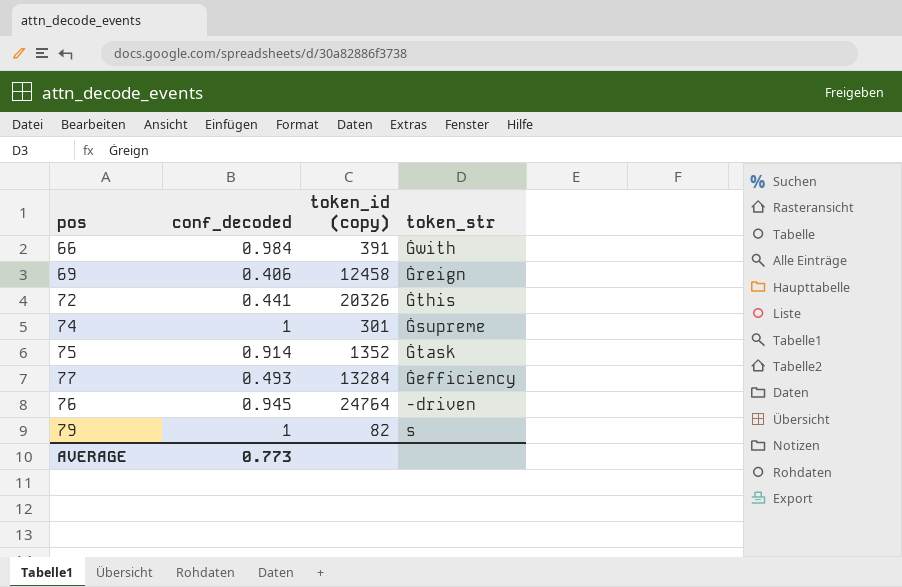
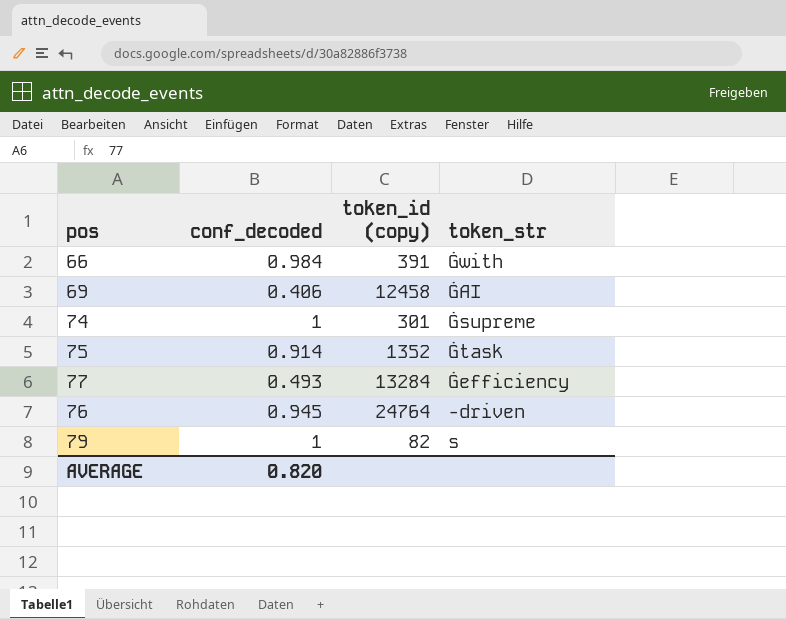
row 72: 0.441 | 20326 | Ġthis -> none
69 | token_str: Ġreign -> ĠAI
AVERAGE | conf_decoded: 0.773 -> 0.820

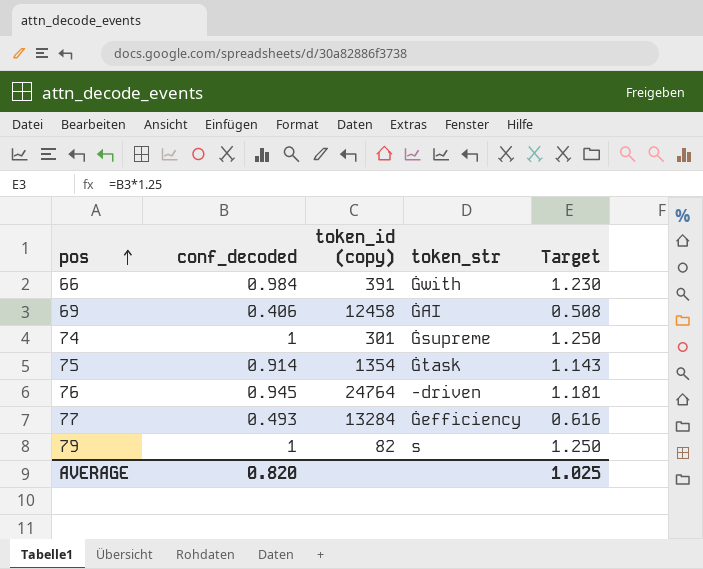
row order: none -> pos ascending
column Target | formula: none -> [conf_decoded] * 1.25
75 | token_id (copy): 1352 -> 1354

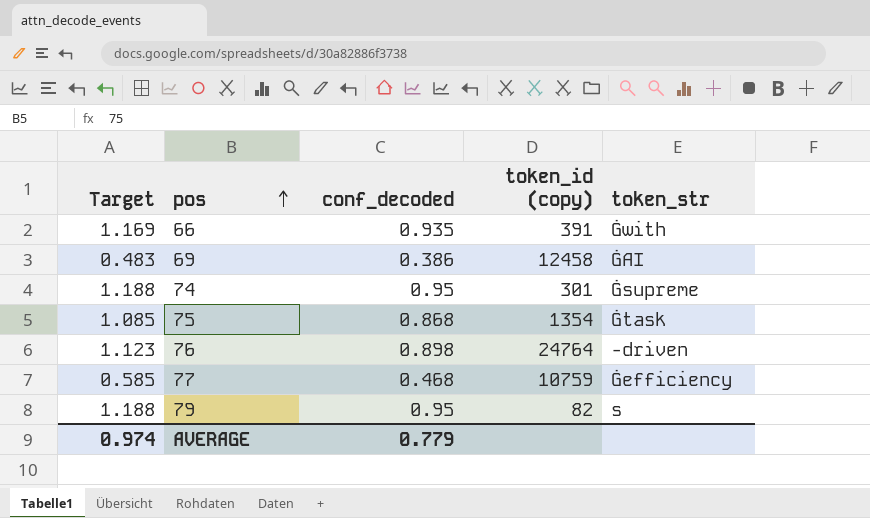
column Target | position: 5 -> 1
66 | Target: 1.230 -> 1.169
66 | conf_decoded: 0.984 -> 0.935
69 | Target: 0.508 -> 0.483
69 | conf_decoded: 0.406 -> 0.386
74 | Target: 1.250 -> 1.188
74 | conf_decoded: 1 -> 0.95
75 | Target: 1.143 -> 1.085
75 | conf_decoded: 0.914 -> 0.868
76 | Target: 1.181 -> 1.123
76 | conf_decoded: 0.945 -> 0.898
77 | Target: 0.616 -> 0.585
77 | conf_decoded: 0.493 -> 0.468
77 | token_id (copy): 13284 -> 10759
79 | Target: 1.250 -> 1.188
79 | conf_decoded: 1 -> 0.95
AVERAGE | Target: 1.025 -> 0.974
AVERAGE | conf_decoded: 0.820 -> 0.779

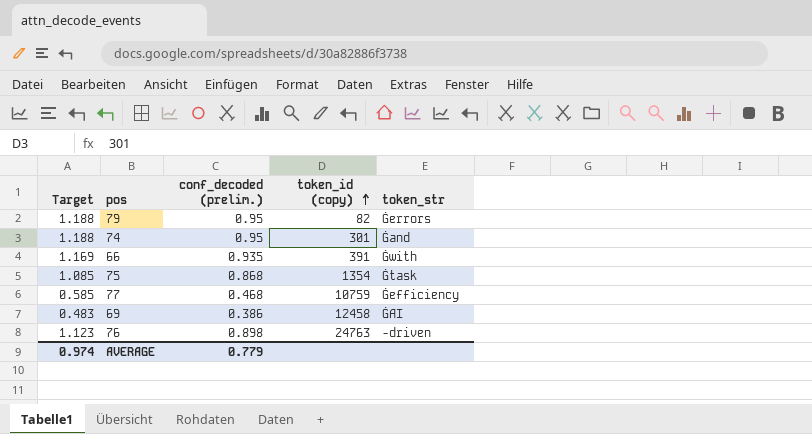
row order: pos ascending -> token_id (copy) ascending
column name: conf_decoded -> conf_decoded (prelim.)
79 | token_str: s -> Ġerrors
74 | token_str: Ġsupreme -> Ġand
76 | token_id (copy): 24764 -> 24763

